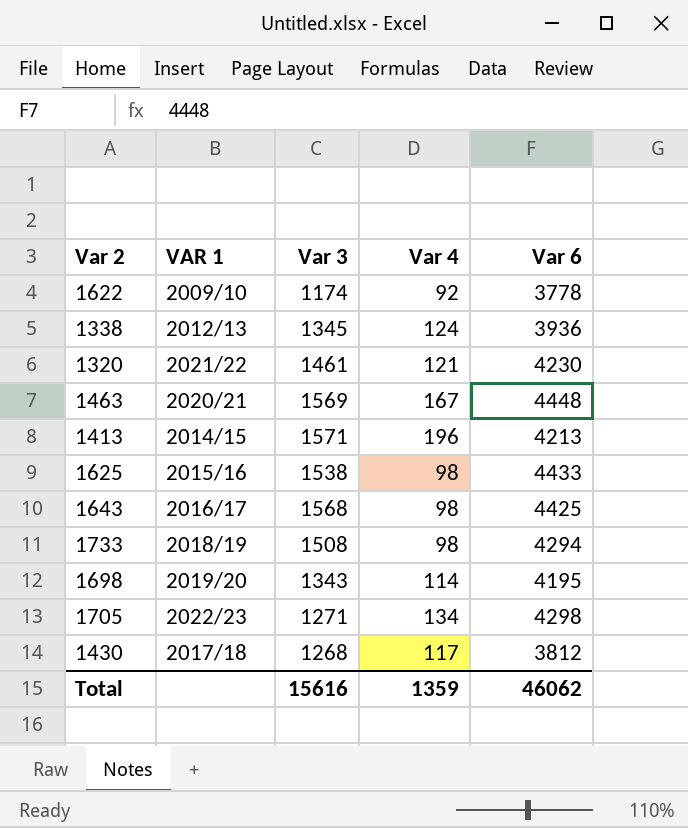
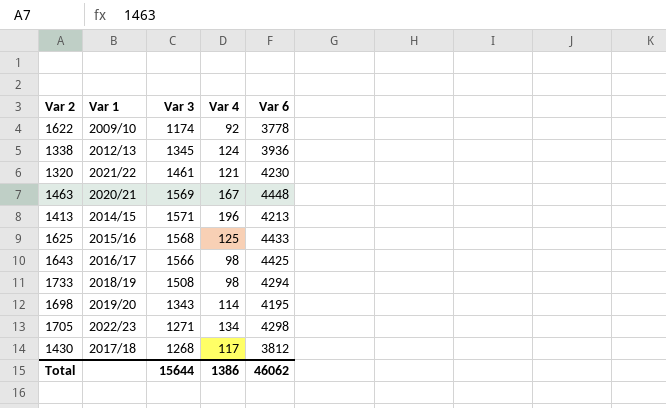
column name: VAR 1 -> Var 1
1625 | Var 3: 1538 -> 1568
1625 | Var 4: 98 -> 125
1643 | Var 3: 1568 -> 1566
Total | Var 3: 15616 -> 15644
Total | Var 4: 1359 -> 1386

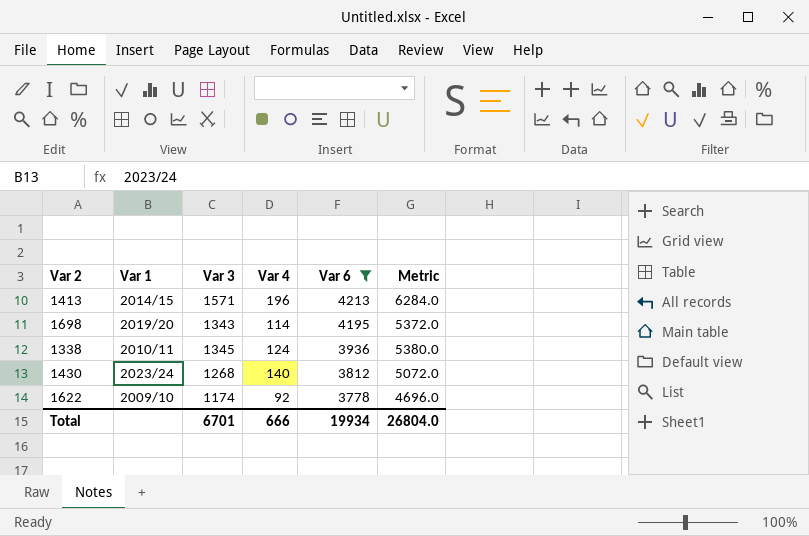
filter: none -> Var 6 <= 4213
row order: none -> Var 6 descending
column Metric | formula: none -> [Var 3] * 4
1338 | Var 1: 2012/13 -> 2010/11
1430 | Var 1: 2017/18 -> 2023/24
1430 | Var 4: 117 -> 140
Total | Var 3: 15644 -> 6701
Total | Var 4: 1386 -> 666
Total | Var 6: 46062 -> 19934

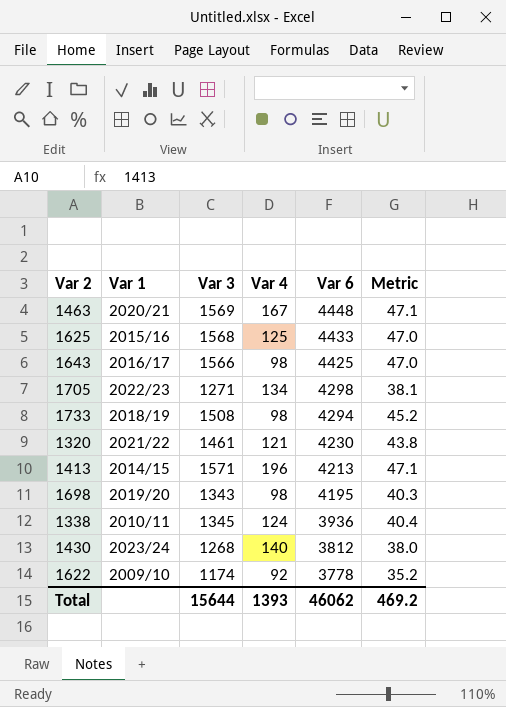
filter: Var 6 <= 4213 -> none
column Metric | formula: [Var 3] * 4 -> [Var 3] * 0.03
1698 | Var 4: 114 -> 98
Total | Var 3: 6701 -> 15644
Total | Var 4: 666 -> 1393
Total | Var 6: 19934 -> 46062
Total | Metric: 26804.0 -> 469.2

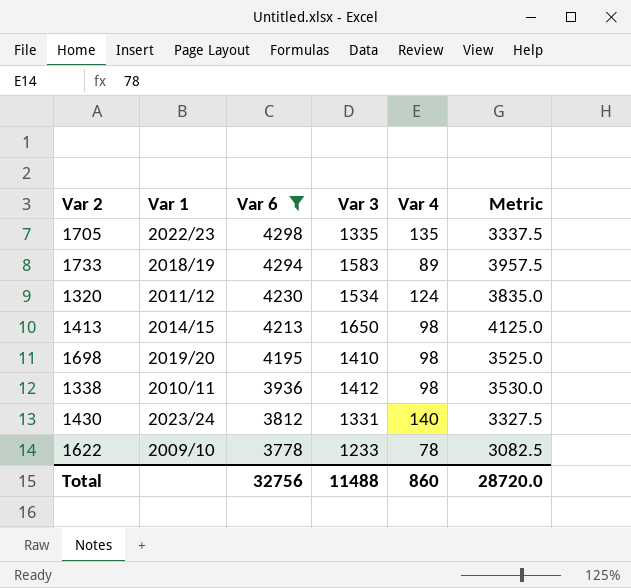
filter: none -> Var 6 <= 4298
column Var 6 | position: 5 -> 3
column Metric | formula: [Var 3] * 0.03 -> [Var 3] * 2.5
1705 | Var 3: 1271 -> 1335
1705 | Var 4: 134 -> 135
1733 | Var 3: 1508 -> 1583
1733 | Var 4: 98 -> 89
1320 | Var 1: 2021/22 -> 2011/12
1320 | Var 3: 1461 -> 1534
1320 | Var 4: 121 -> 124
1413 | Var 3: 1571 -> 1650
1413 | Var 4: 196 -> 98
1698 | Var 3: 1343 -> 1410
1338 | Var 3: 1345 -> 1412
1338 | Var 4: 124 -> 98
1430 | Var 3: 1268 -> 1331
1622 | Var 3: 1174 -> 1233
1622 | Var 4: 92 -> 78
Total | Var 6: 46062 -> 32756
Total | Var 3: 15644 -> 11488
Total | Var 4: 1393 -> 860
Total | Metric: 469.2 -> 28720.0

